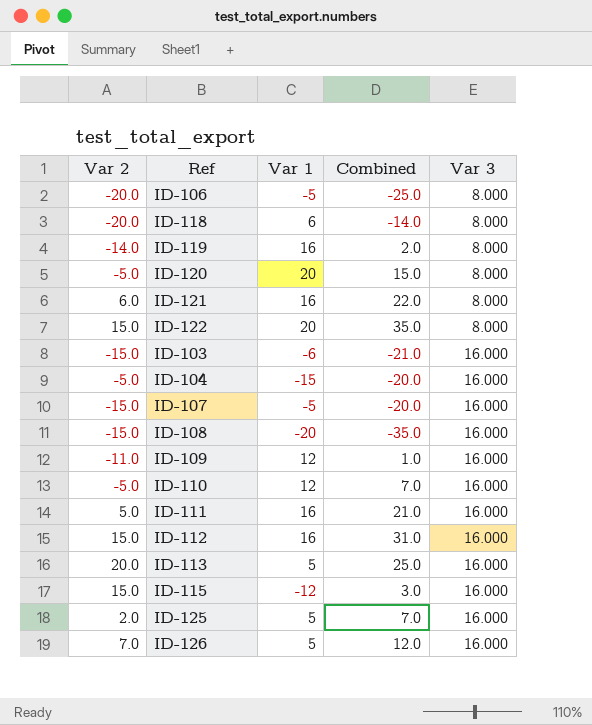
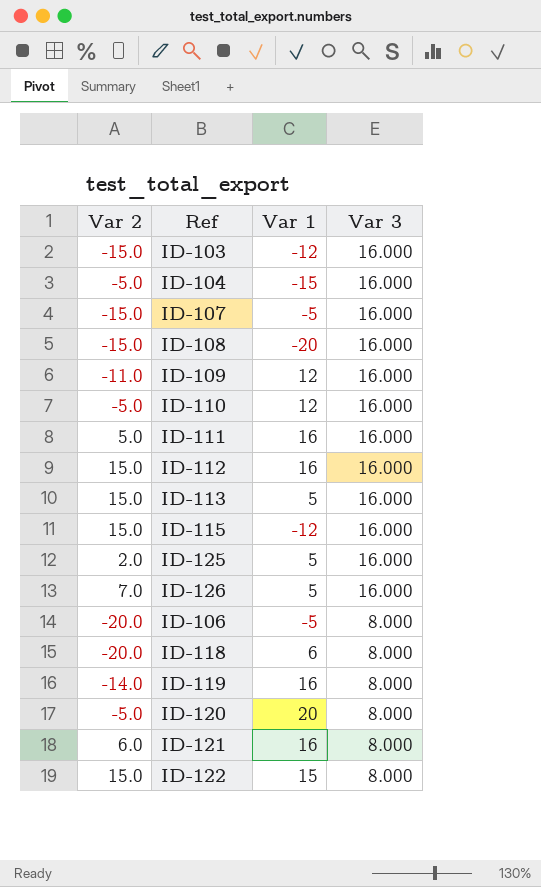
row order: Var 3 ascending -> Var 3 descending
column Combined | formula: [Var 2] + [Var 1] -> none
ID-103 | Var 1: -6 -> -12
ID-113 | Var 2: 20.0 -> 15.0
ID-122 | Var 1: 20 -> 15

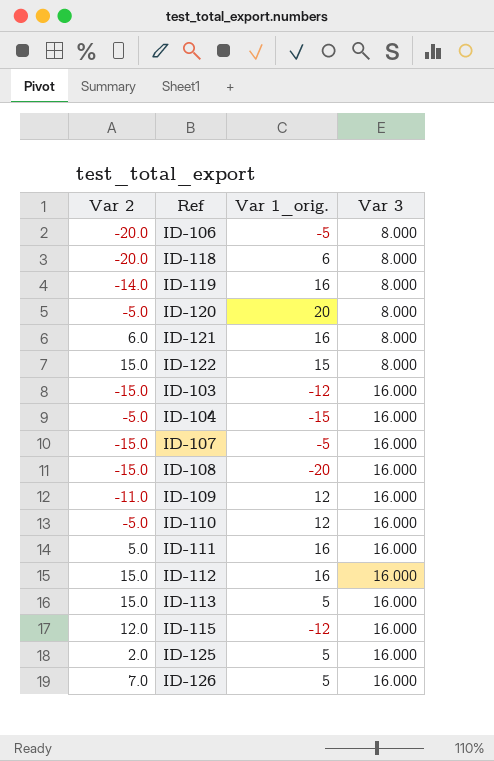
row order: Var 3 descending -> Var 3 ascending
column name: Var 1 -> Var 1_orig.
ID-115 | Var 2: 15.0 -> 12.0

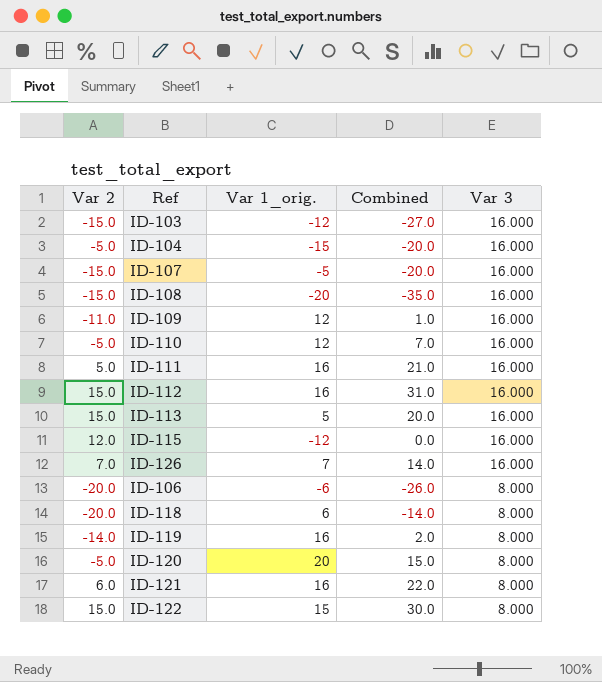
row order: Var 3 ascending -> Var 3 descending
column Combined | formula: none -> [Var 2] + [Var 1_orig.]
row ID-125: 2.0 | 5 | 16.000 -> none
ID-126 | Var 1_orig.: 5 -> 7
ID-106 | Var 1_orig.: -5 -> -6

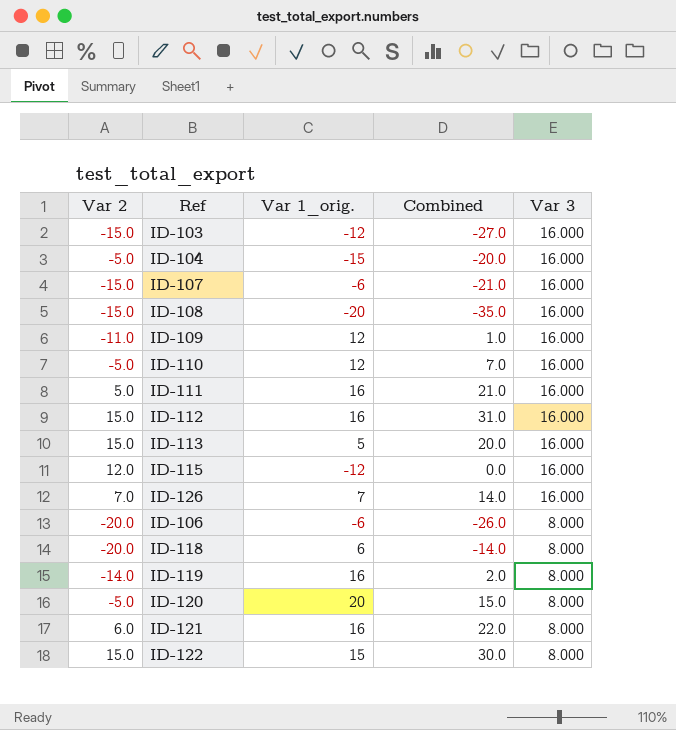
ID-107 | Var 1_orig.: -5 -> -6
ID-107 | Combined: -20.0 -> -21.0

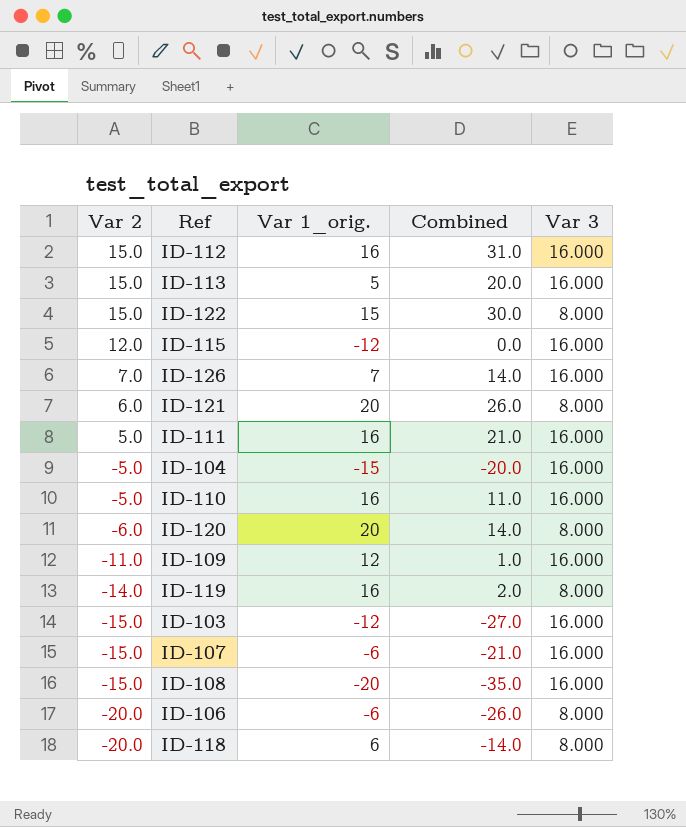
row order: Var 3 descending -> Var 2 descending
ID-121 | Var 1_orig.: 16 -> 20
ID-121 | Combined: 22.0 -> 26.0
ID-110 | Var 1_orig.: 12 -> 16
ID-110 | Combined: 7.0 -> 11.0
ID-120 | Var 2: -5.0 -> -6.0
ID-120 | Combined: 15.0 -> 14.0

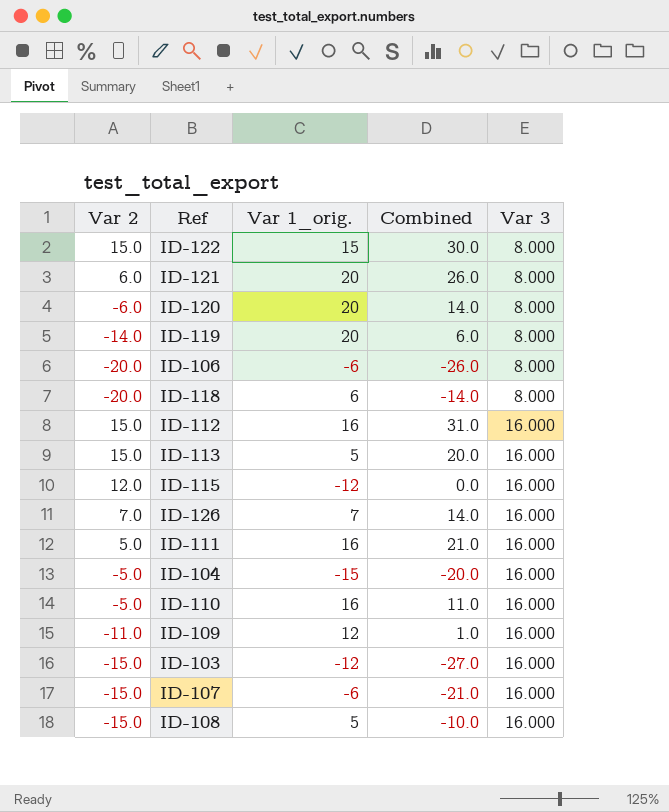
row order: Var 2 descending -> Var 3 ascending
ID-119 | Var 1_orig.: 16 -> 20
ID-119 | Combined: 2.0 -> 6.0
ID-108 | Var 1_orig.: -20 -> 5
ID-108 | Combined: -35.0 -> -10.0

